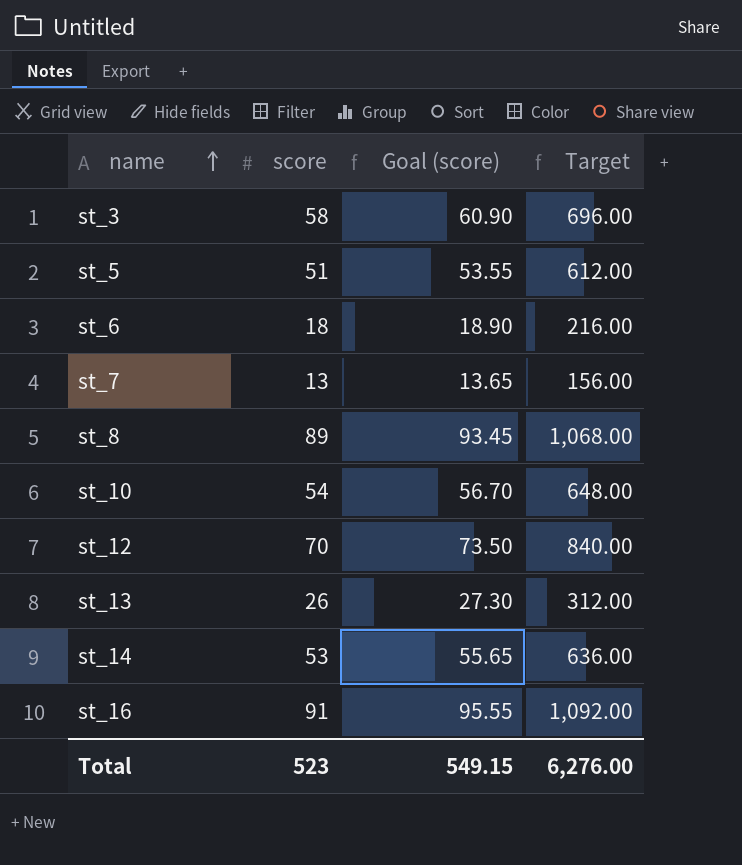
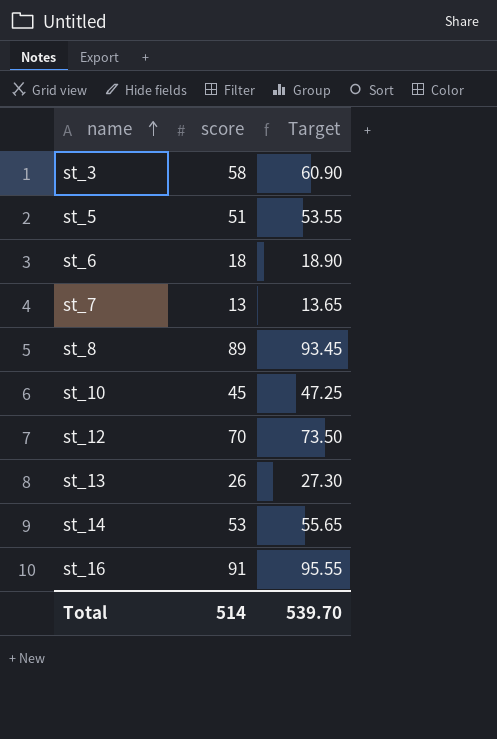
column Goal (score) | formula: [score] * 1.05 -> none
column Target | formula: [score] * 12 -> [score] * 1.05
st_10 | score: 54 -> 45
Total | score: 523 -> 514
Total | Target: 6,276.00 -> 539.70

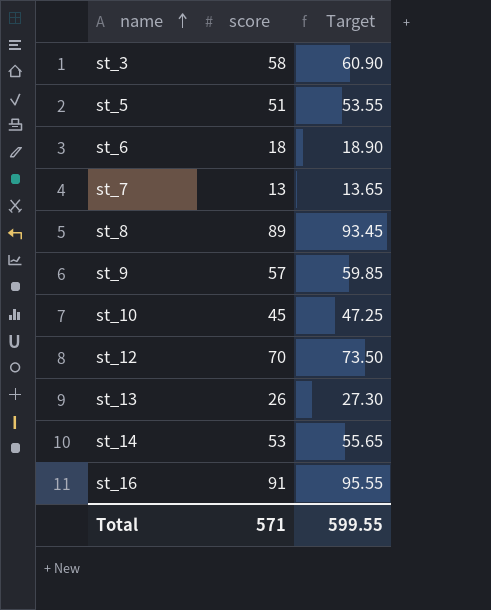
row st_9: none -> 57 | 59.85
Total | score: 514 -> 571
Total | Target: 539.70 -> 599.55

